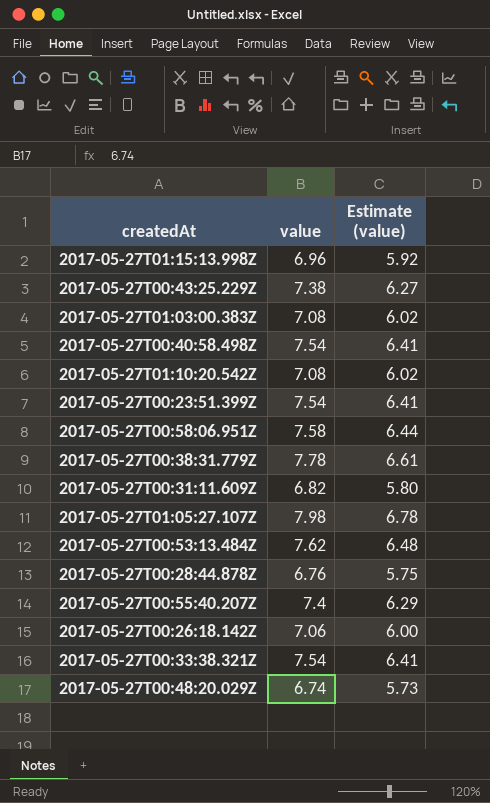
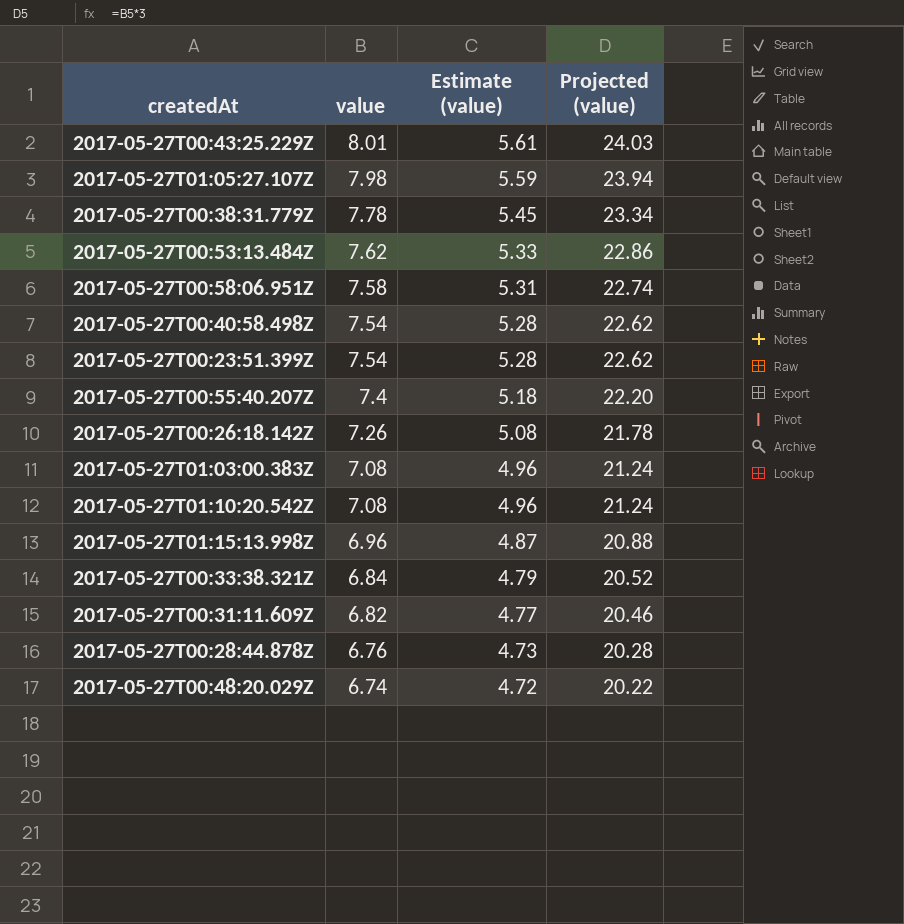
row order: none -> value descending
column Estimate (value) | formula: [value] * 0.85 -> [value] * 0.7
column Projected (value) | formula: none -> [value] * 3
2017-05-27T00:43:25.229Z | value: 7.38 -> 8.01
2017-05-27T00:26:18.142Z | value: 7.06 -> 7.26
2017-05-27T00:33:38.321Z | value: 7.54 -> 6.84

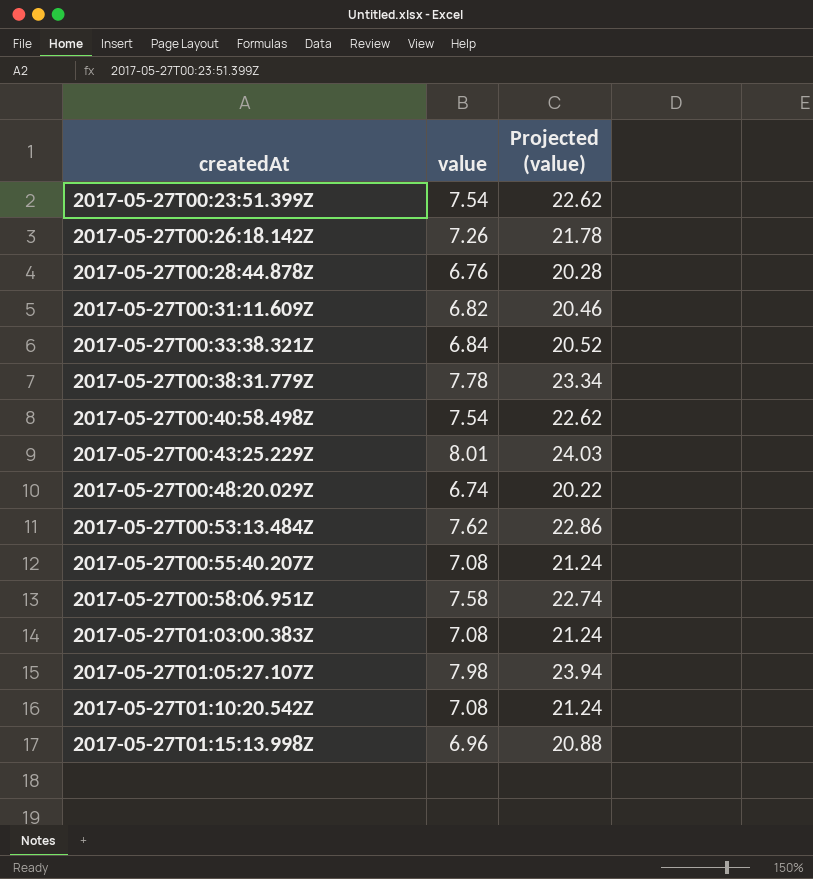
row order: value descending -> createdAt ascending
column Estimate (value) | formula: [value] * 0.7 -> none
2017-05-27T00:55:40.207Z | value: 7.4 -> 7.08
2017-05-27T00:55:40.207Z | Projected (value): 22.20 -> 21.24

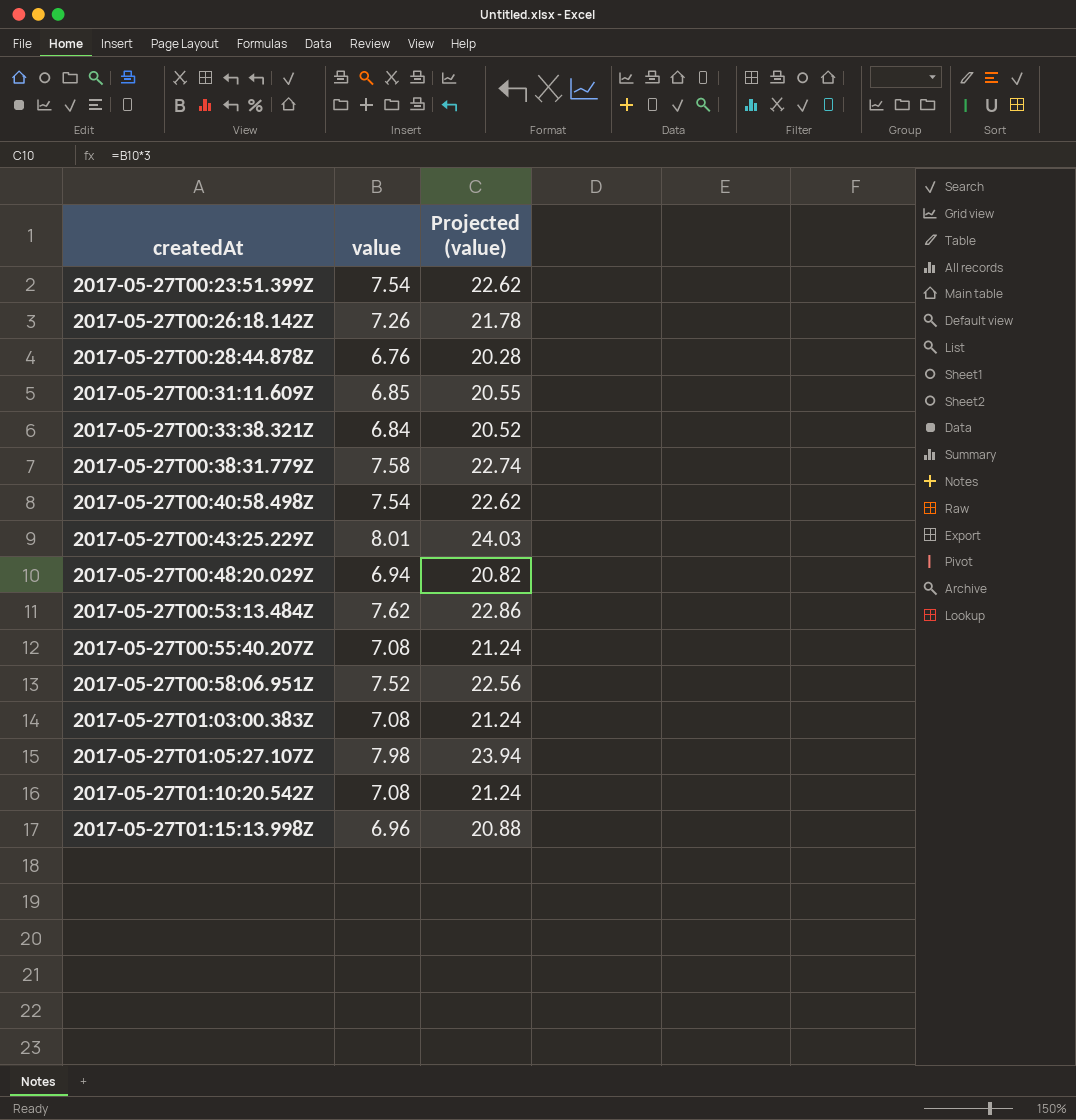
2017-05-27T00:31:11.609Z | value: 6.82 -> 6.85
2017-05-27T00:31:11.609Z | Projected (value): 20.46 -> 20.55
2017-05-27T00:38:31.779Z | value: 7.78 -> 7.58
2017-05-27T00:38:31.779Z | Projected (value): 23.34 -> 22.74
2017-05-27T00:48:20.029Z | value: 6.74 -> 6.94
2017-05-27T00:48:20.029Z | Projected (value): 20.22 -> 20.82
2017-05-27T00:58:06.951Z | value: 7.58 -> 7.52
2017-05-27T00:58:06.951Z | Projected (value): 22.74 -> 22.56

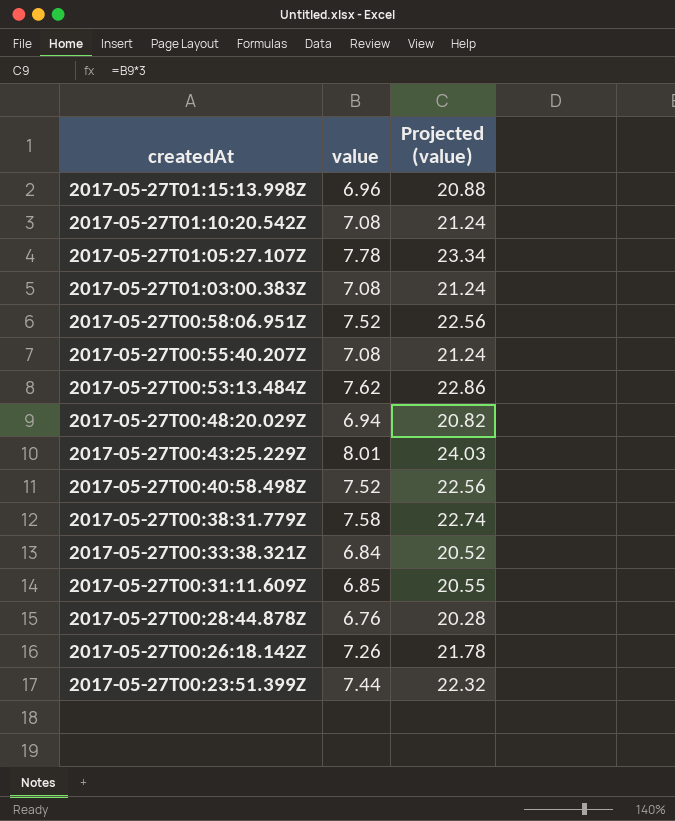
row order: createdAt ascending -> createdAt descending
2017-05-27T01:05:27.107Z | value: 7.98 -> 7.78
2017-05-27T01:05:27.107Z | Projected (value): 23.94 -> 23.34
2017-05-27T00:40:58.498Z | value: 7.54 -> 7.52
2017-05-27T00:40:58.498Z | Projected (value): 22.62 -> 22.56
2017-05-27T00:23:51.399Z | value: 7.54 -> 7.44
2017-05-27T00:23:51.399Z | Projected (value): 22.62 -> 22.32

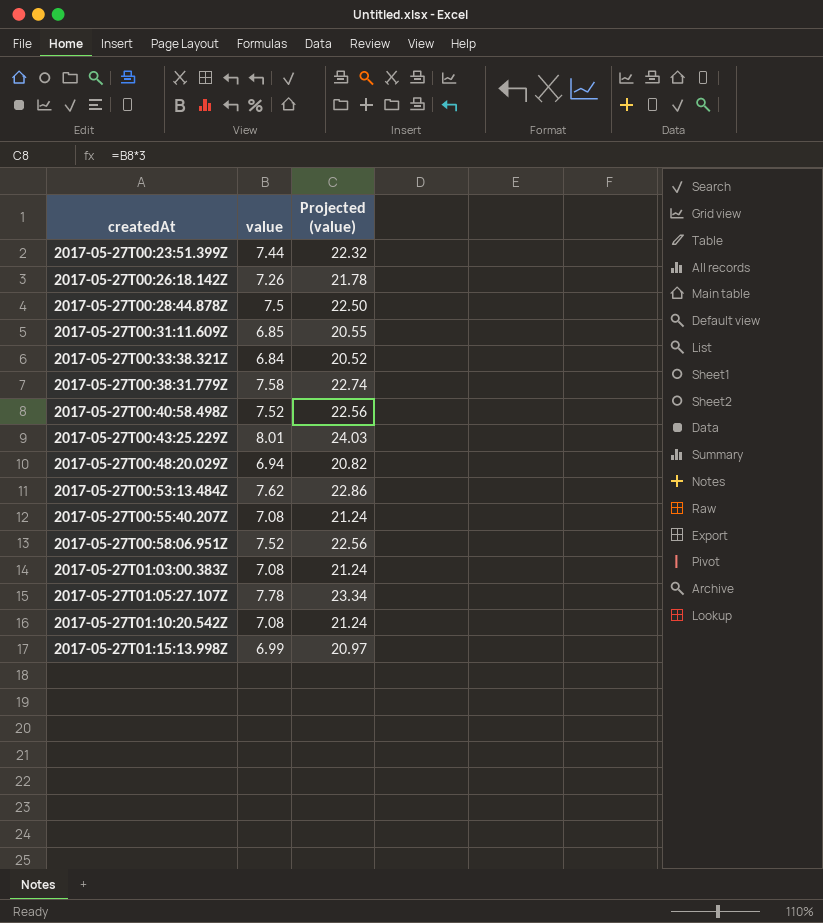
row order: createdAt descending -> createdAt ascending
2017-05-27T00:28:44.878Z | value: 6.76 -> 7.5
2017-05-27T00:28:44.878Z | Projected (value): 20.28 -> 22.50
2017-05-27T01:15:13.998Z | value: 6.96 -> 6.99
2017-05-27T01:15:13.998Z | Projected (value): 20.88 -> 20.97

